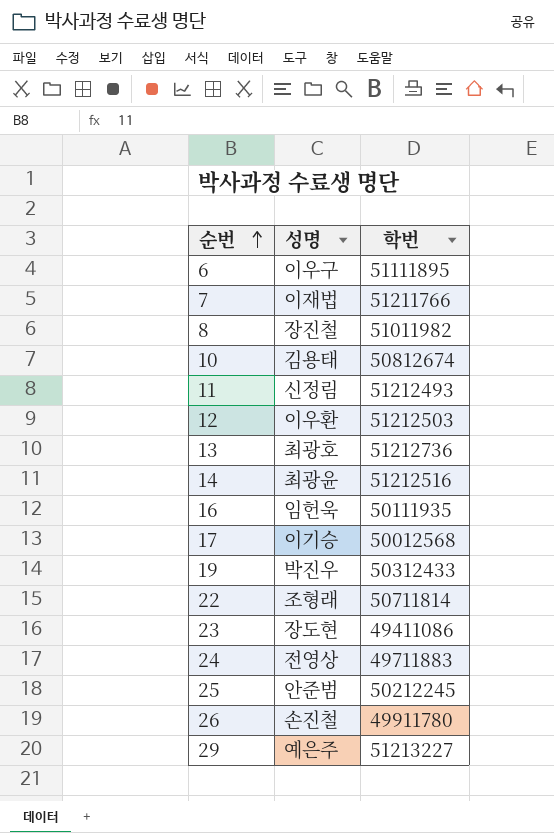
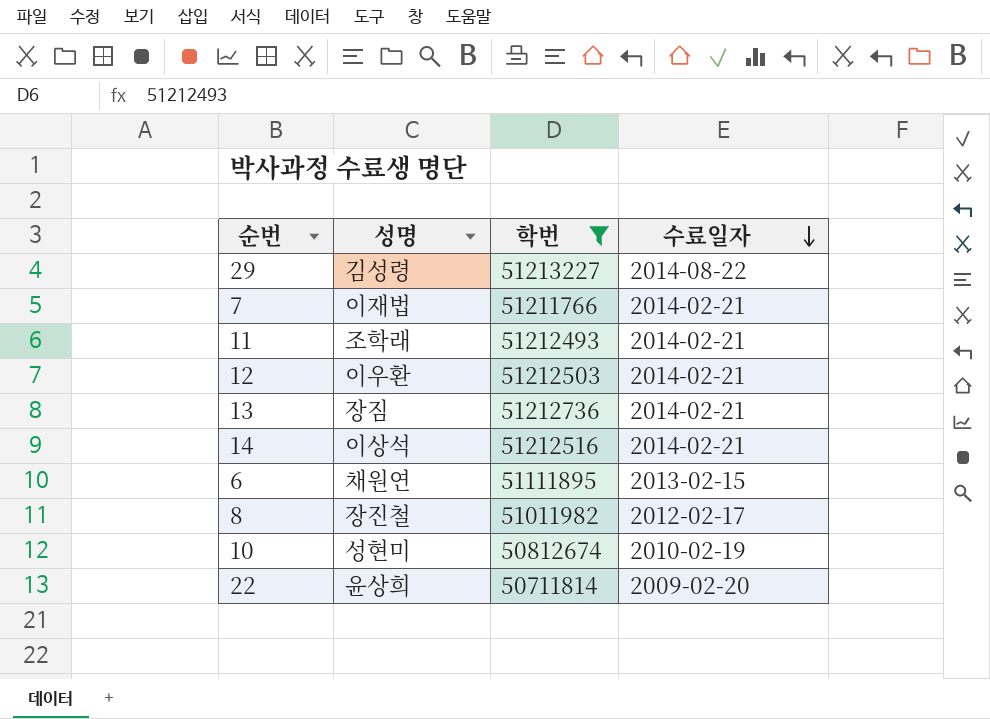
filter: none -> 학번 >= 50711814
row order: 순번 ascending -> 수료일자 descending
column 수료일자 | position: none -> 4
29 | 성명: 예은주 -> 김성령
11 | 성명: 신정림 -> 조학래
13 | 성명: 최광호 -> 장짐
14 | 성명: 최광윤 -> 이상석
6 | 성명: 이우구 -> 채원연
10 | 성명: 김용태 -> 성현미
22 | 성명: 조형래 -> 윤상희

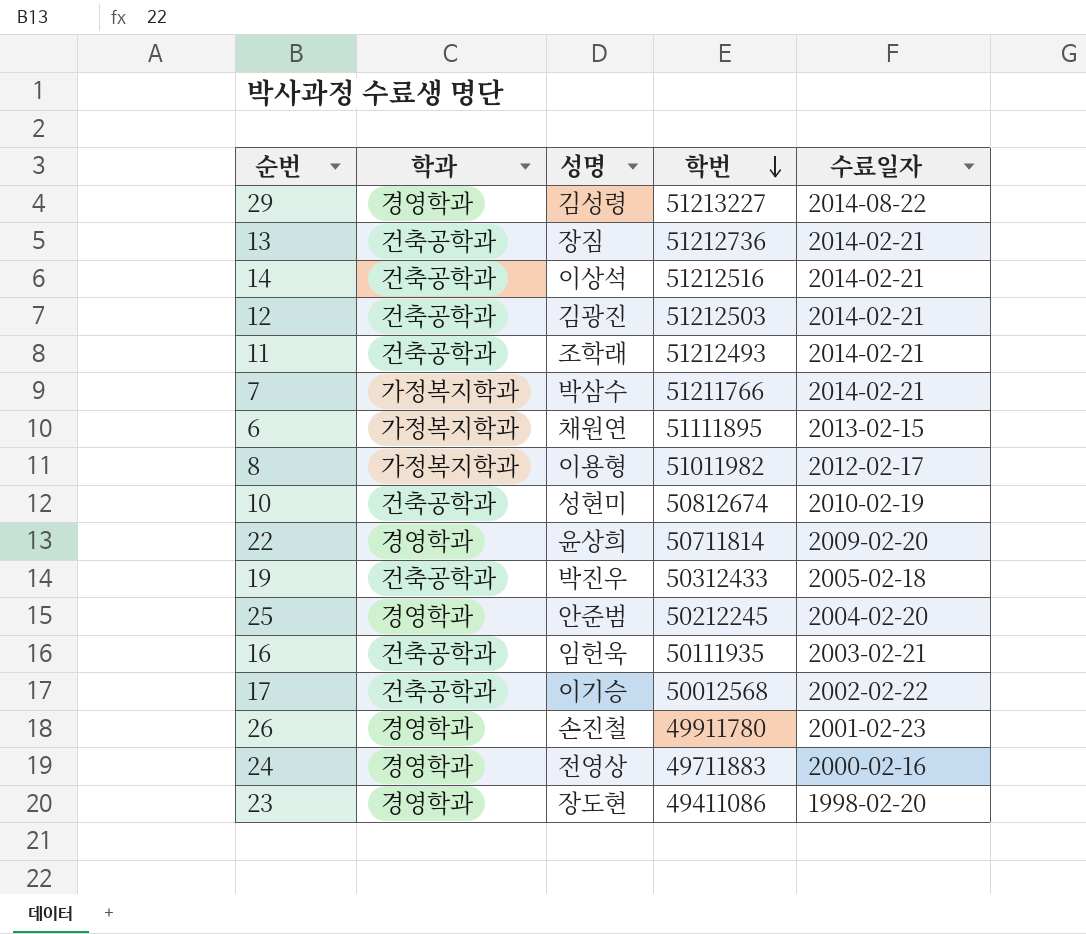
filter: 학번 >= 50711814 -> none
row order: 수료일자 descending -> 학번 descending
column 학과 | position: none -> 2
12 | 성명: 이우환 -> 김광진
7 | 성명: 이재법 -> 박삼수
8 | 성명: 장진철 -> 이용형

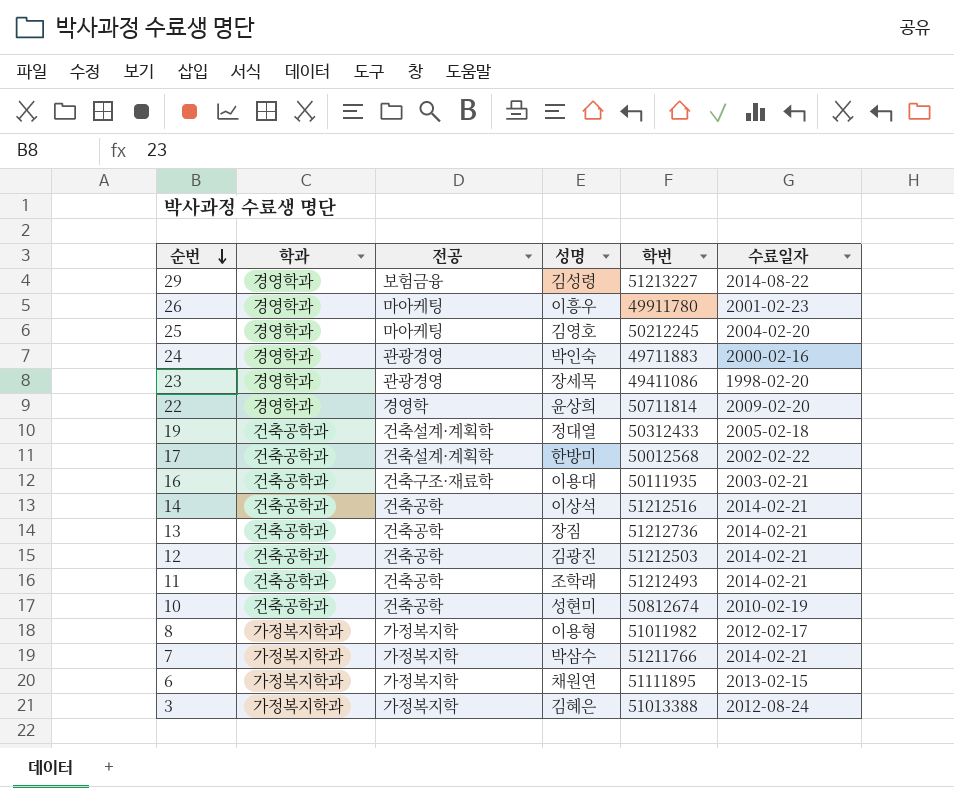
row order: 학번 descending -> 순번 descending
column 전공 | position: none -> 3
26 | 성명: 손진철 -> 이흥우
25 | 성명: 안준범 -> 김영호
24 | 성명: 전영상 -> 박인숙
23 | 성명: 장도현 -> 장세목
19 | 성명: 박진우 -> 정대열
17 | 성명: 이기승 -> 한방미
16 | 성명: 임헌욱 -> 이용대
row 3: none -> 가정복지학과 | 가정복지학 | 김혜은 | 51013388 | 2012-08-24

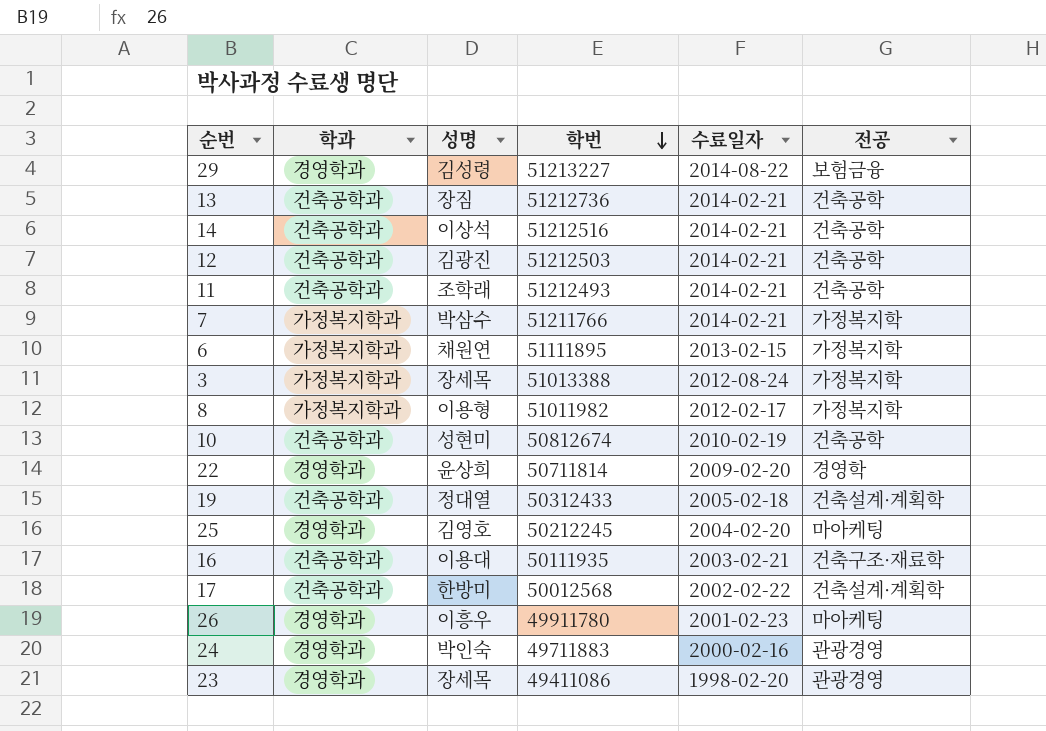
row order: 순번 descending -> 학번 descending
column 전공 | position: 3 -> 6
3 | 성명: 김혜은 -> 장세목

